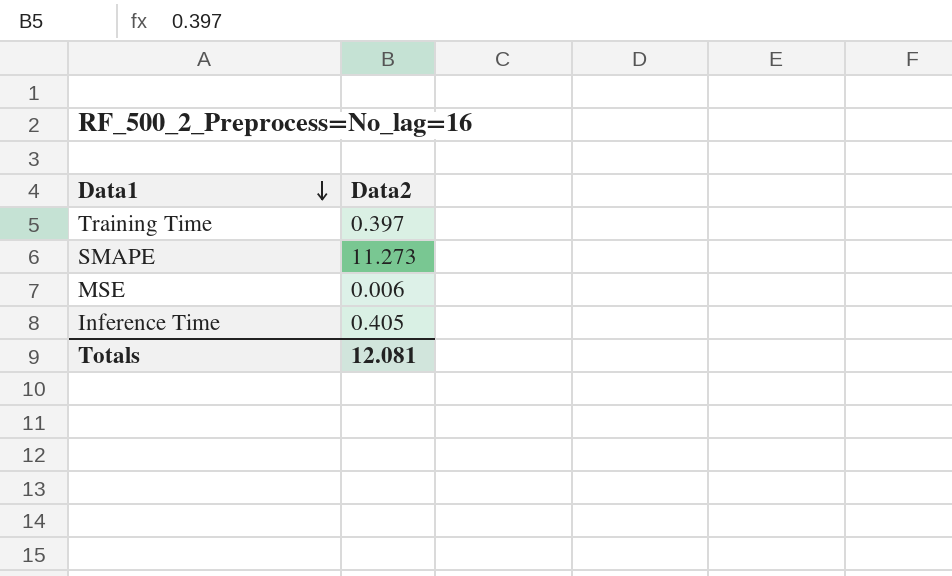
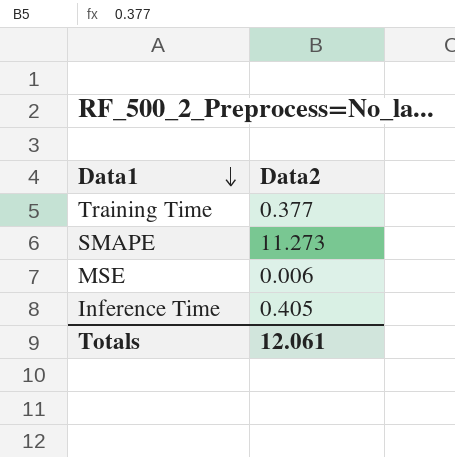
Training Time | Data2: 0.397 -> 0.377
Totals | Data2: 12.081 -> 12.061

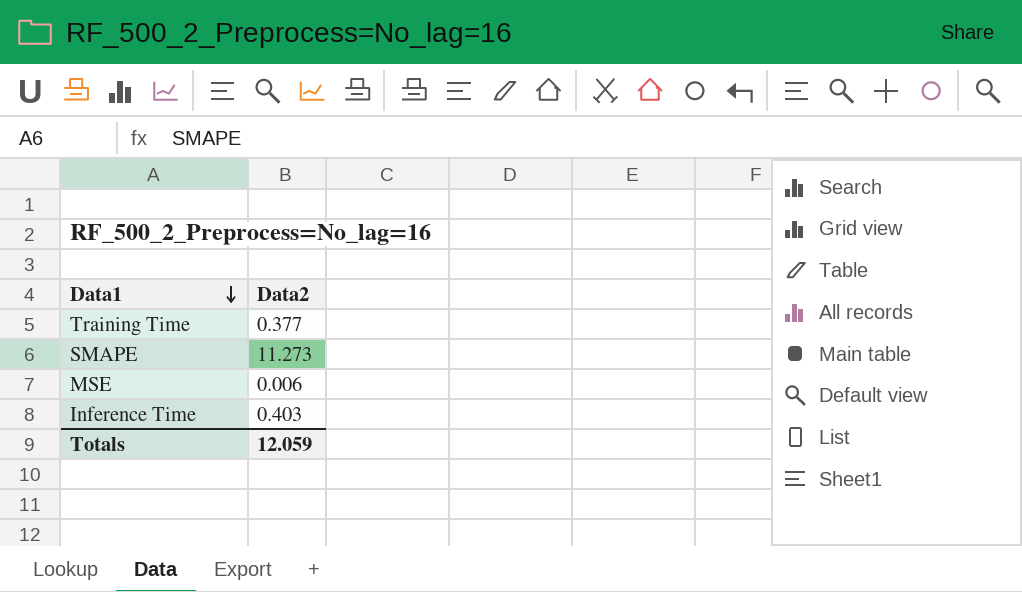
Inference Time | Data2: 0.405 -> 0.403
Totals | Data2: 12.061 -> 12.059

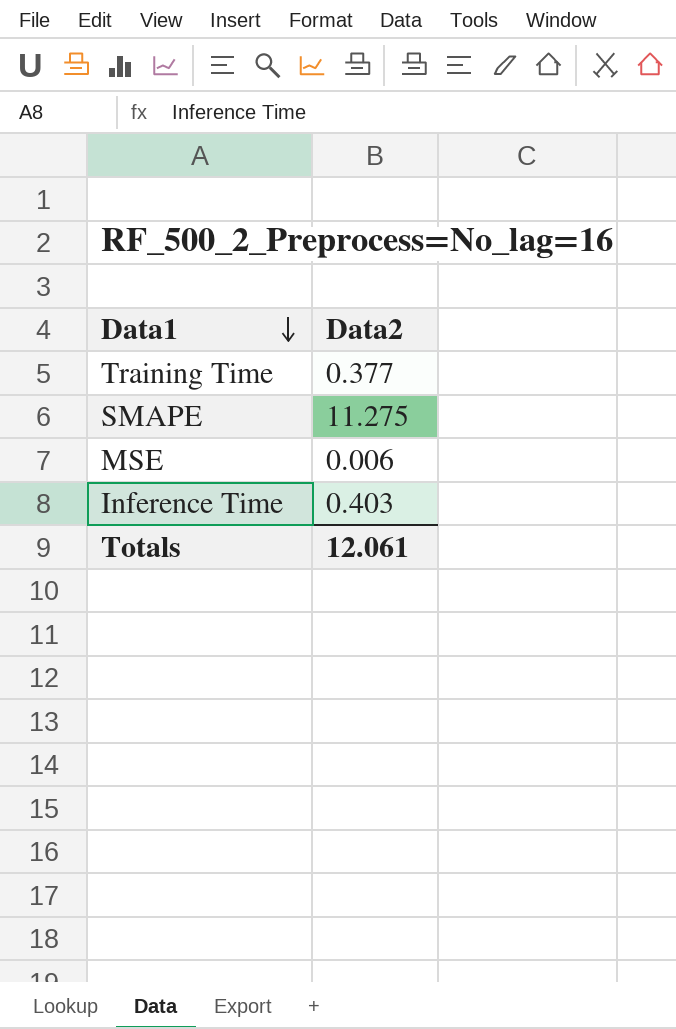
SMAPE | Data2: 11.273 -> 11.275
Totals | Data2: 12.059 -> 12.061

